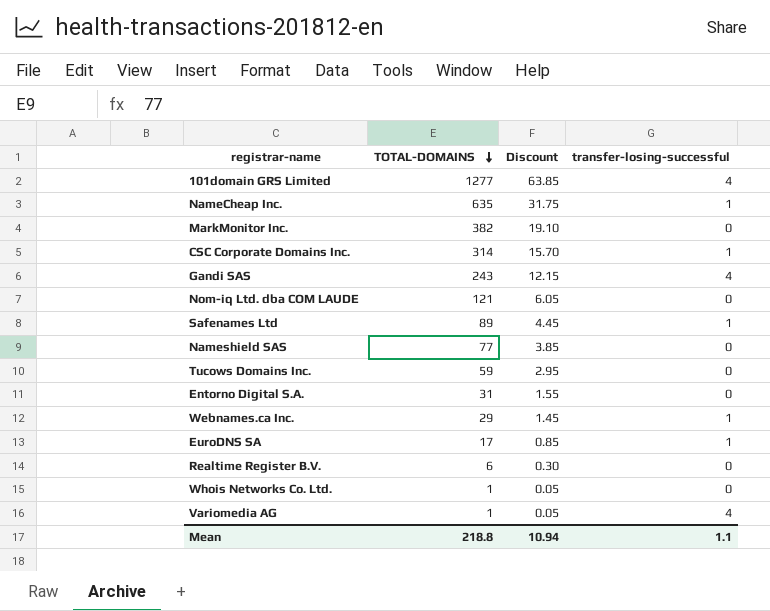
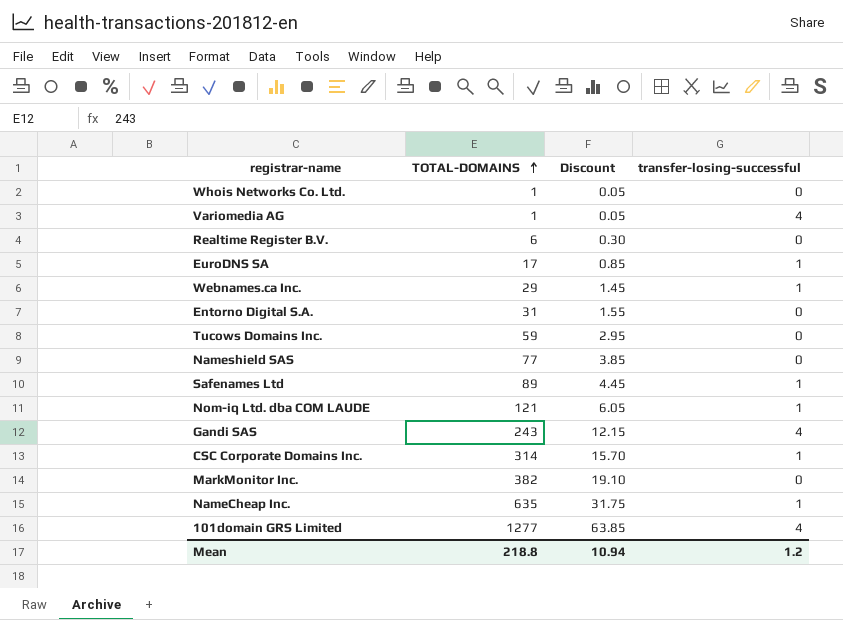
row order: TOTAL-DOMAINS descending -> TOTAL-DOMAINS ascending
Nom-iq Ltd. dba COM LAUDE | transfer-losing-successful: 0 -> 1
Mean | transfer-losing-successful: 1.1 -> 1.2

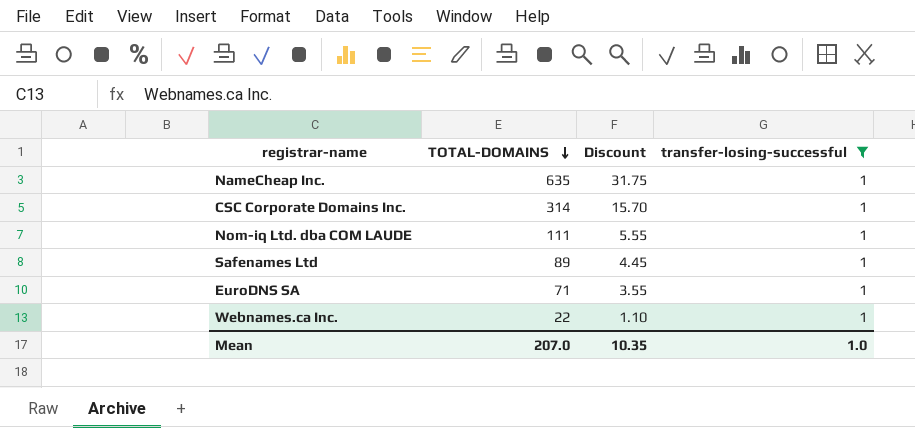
filter: none -> transfer-losing-successful = 1
row order: TOTAL-DOMAINS ascending -> TOTAL-DOMAINS descending
Nom-iq Ltd. dba COM LAUDE | TOTAL-DOMAINS: 121 -> 111
Nom-iq Ltd. dba COM LAUDE | Discount: 6.05 -> 5.55
EuroDNS SA | TOTAL-DOMAINS: 17 -> 71
EuroDNS SA | Discount: 0.85 -> 3.55
Webnames.ca Inc. | TOTAL-DOMAINS: 29 -> 22
Webnames.ca Inc. | Discount: 1.45 -> 1.10
Mean | TOTAL-DOMAINS: 218.8 -> 207.0
Mean | Discount: 10.94 -> 10.35
Mean | transfer-losing-successful: 1.2 -> 1.0

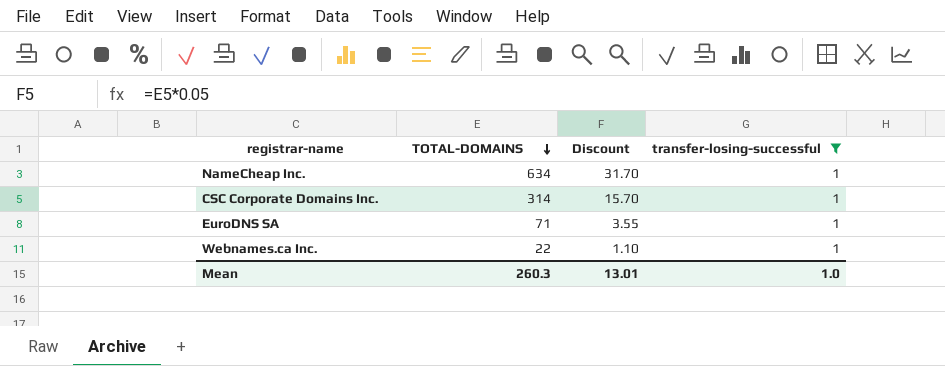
row Nom-iq Ltd. dba COM LAUDE: 111 | 5.55 | 1 -> none
row Safenames Ltd: 89 | 4.45 | 1 -> none
NameCheap Inc. | TOTAL-DOMAINS: 635 -> 634
NameCheap Inc. | Discount: 31.75 -> 31.70
Mean | TOTAL-DOMAINS: 207.0 -> 260.3
Mean | Discount: 10.35 -> 13.01

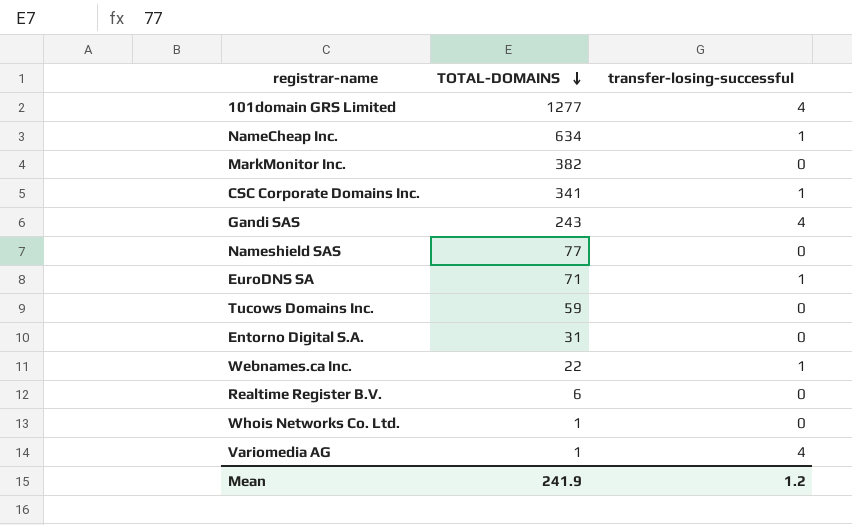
filter: transfer-losing-successful = 1 -> none
column Discount | formula: [TOTAL-DOMAINS] * 0.05 -> none
CSC Corporate Domains Inc. | TOTAL-DOMAINS: 314 -> 341
Mean | TOTAL-DOMAINS: 260.3 -> 241.9
Mean | transfer-losing-successful: 1.0 -> 1.2

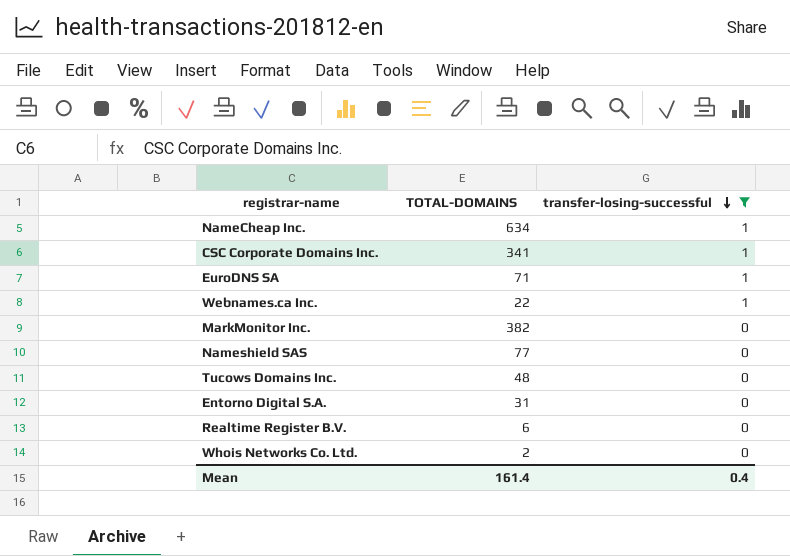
filter: none -> transfer-losing-successful != 4
row order: TOTAL-DOMAINS descending -> transfer-losing-successful descending
Tucows Domains Inc. | TOTAL-DOMAINS: 59 -> 48
Whois Networks Co. Ltd. | TOTAL-DOMAINS: 1 -> 2
Mean | TOTAL-DOMAINS: 241.9 -> 161.4
Mean | transfer-losing-successful: 1.2 -> 0.4

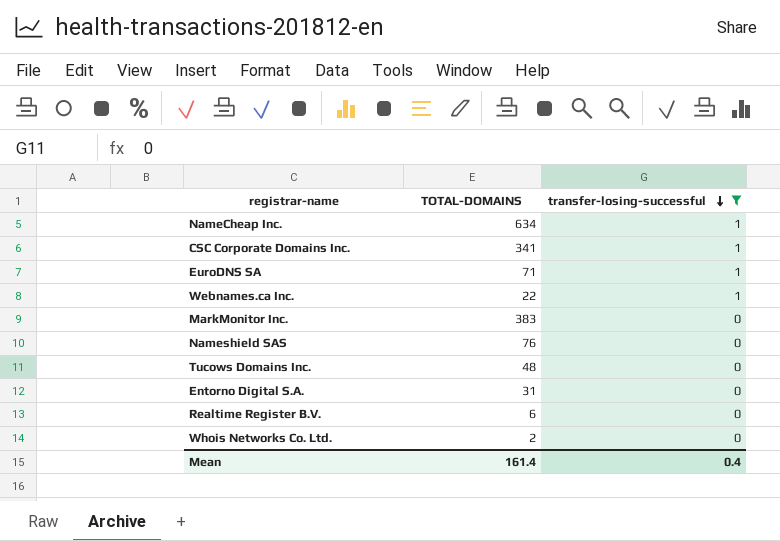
MarkMonitor Inc. | TOTAL-DOMAINS: 382 -> 383
Nameshield SAS | TOTAL-DOMAINS: 77 -> 76

